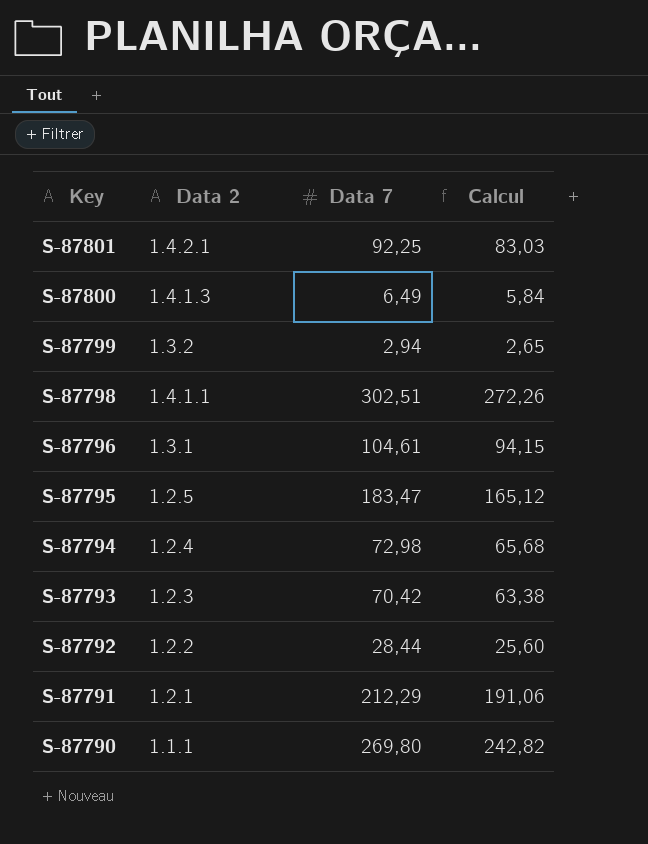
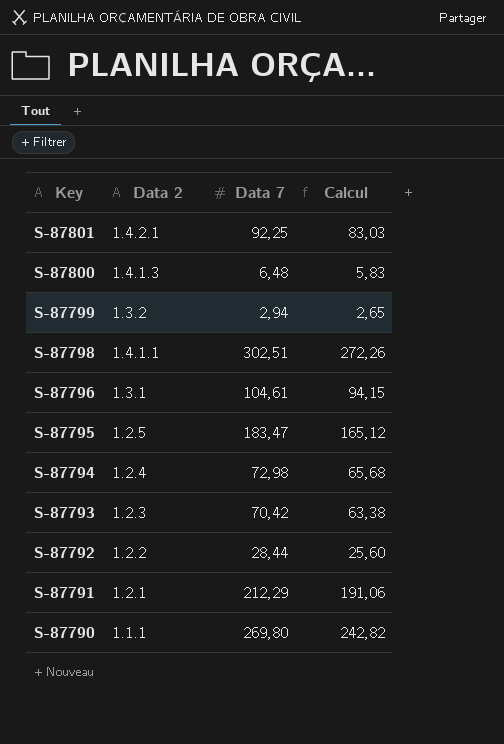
S-87800 | Data 7: 6,49 -> 6,48
S-87800 | Calcul: 5,84 -> 5,83

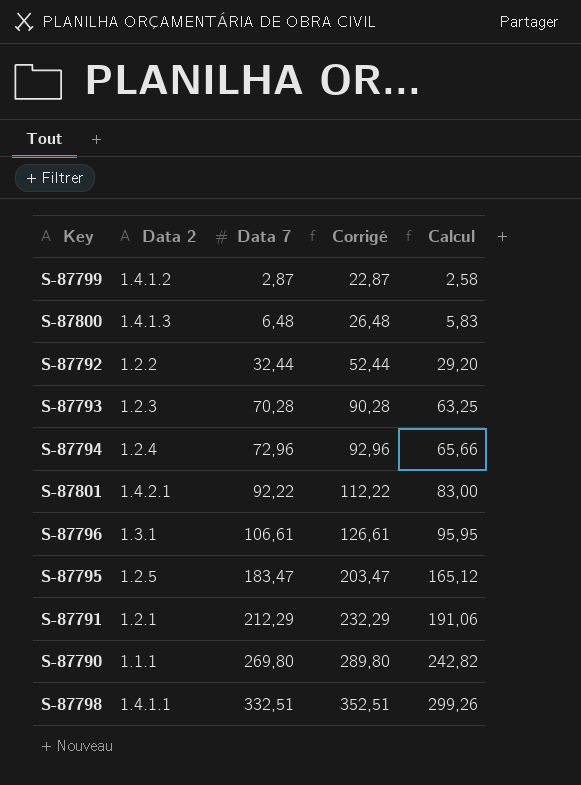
row order: Key descending -> Data 7 ascending
column Corrigé | formula: none -> [Data 7] + 20
S-87799 | Data 2: 1.3.2 -> 1.4.1.2
S-87799 | Data 7: 2,94 -> 2,87
S-87799 | Calcul: 2,65 -> 2,58
S-87792 | Data 7: 28,44 -> 32,44
S-87792 | Calcul: 25,60 -> 29,20
S-87793 | Data 7: 70,42 -> 70,28
S-87793 | Calcul: 63,38 -> 63,25
S-87794 | Data 7: 72,98 -> 72,96
S-87794 | Calcul: 65,68 -> 65,66
S-87801 | Data 7: 92,25 -> 92,22
S-87801 | Calcul: 83,03 -> 83,00
S-87796 | Data 7: 104,61 -> 106,61
S-87796 | Calcul: 94,15 -> 95,95
S-87798 | Data 7: 302,51 -> 332,51
S-87798 | Calcul: 272,26 -> 299,26

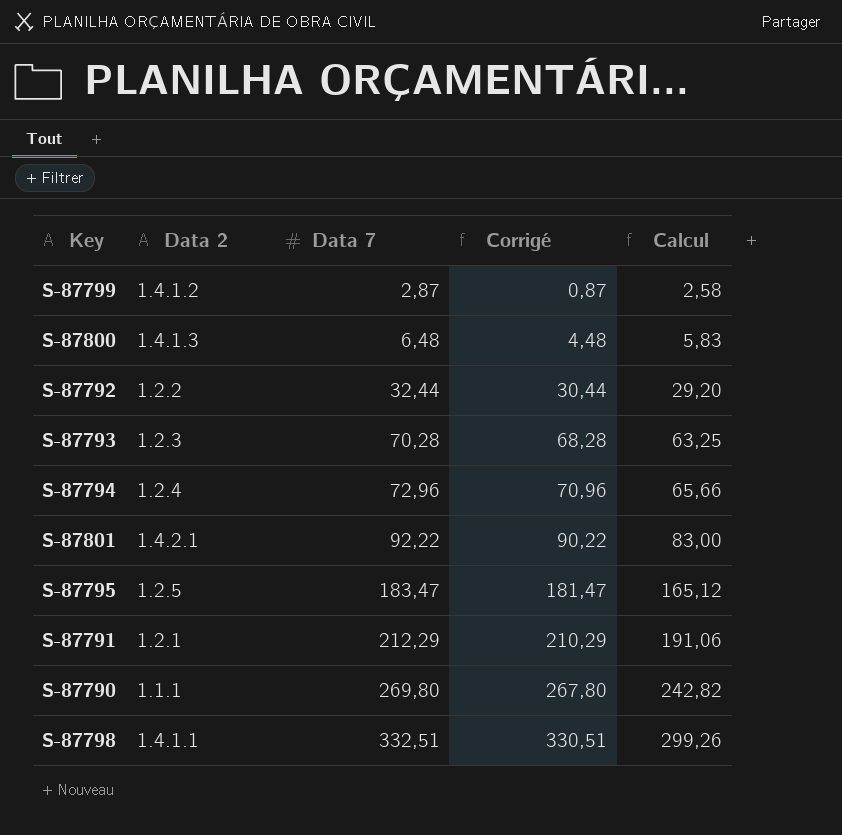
column Corrigé | formula: [Data 7] + 20 -> [Data 7] - 2
row S-87796: 1.3.1 | 106,61 | 126,61 | 95,95 -> none

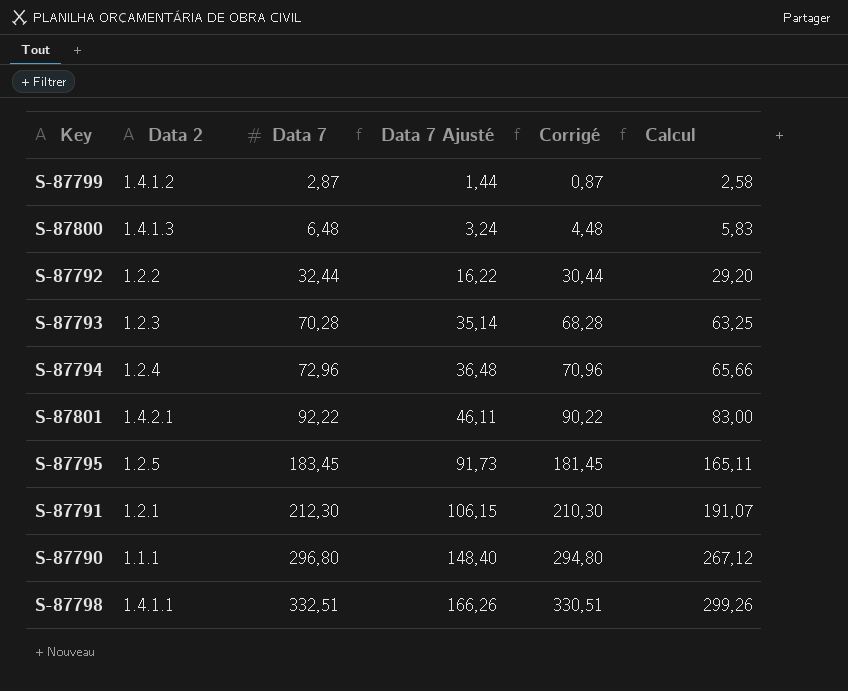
column Data 7 Ajusté | formula: none -> [Data 7] * 0,5
S-87795 | Data 7: 183,47 -> 183,45
S-87795 | Corrigé: 181,47 -> 181,45
S-87795 | Calcul: 165,12 -> 165,11
S-87791 | Data 7: 212,29 -> 212,30
S-87791 | Corrigé: 210,29 -> 210,30
S-87791 | Calcul: 191,06 -> 191,07
S-87790 | Data 7: 269,80 -> 296,80
S-87790 | Corrigé: 267,80 -> 294,80
S-87790 | Calcul: 242,82 -> 267,12

